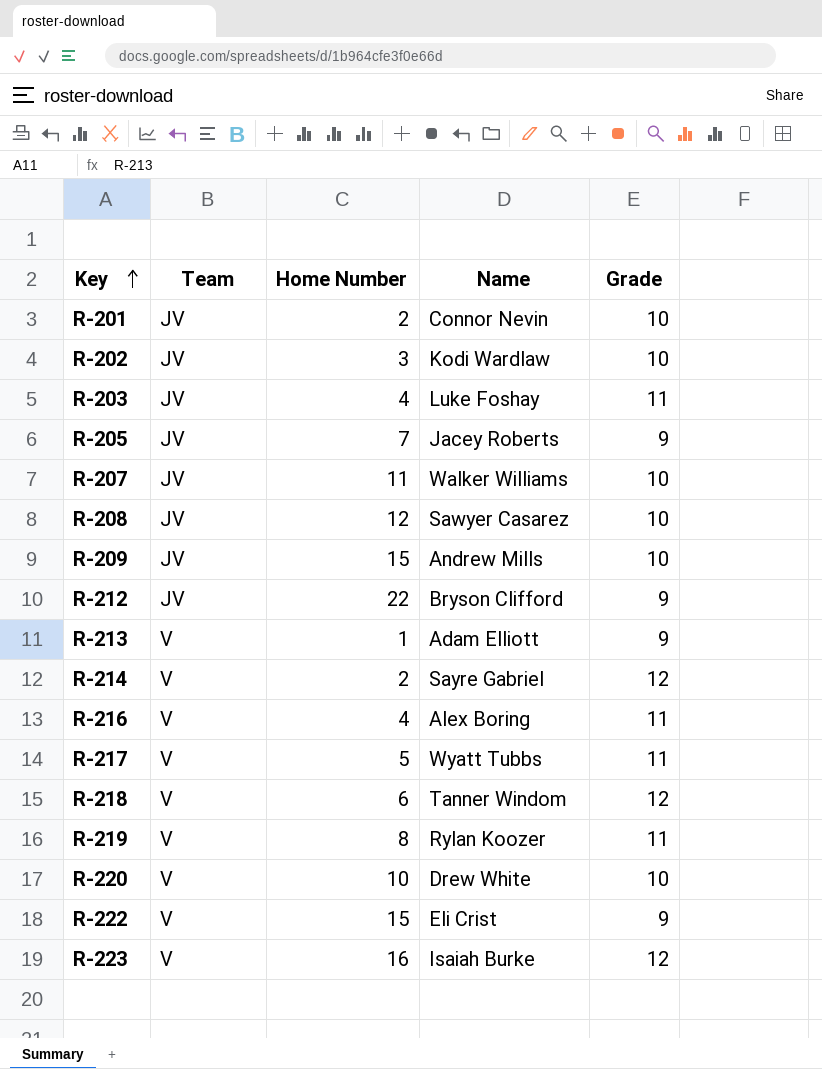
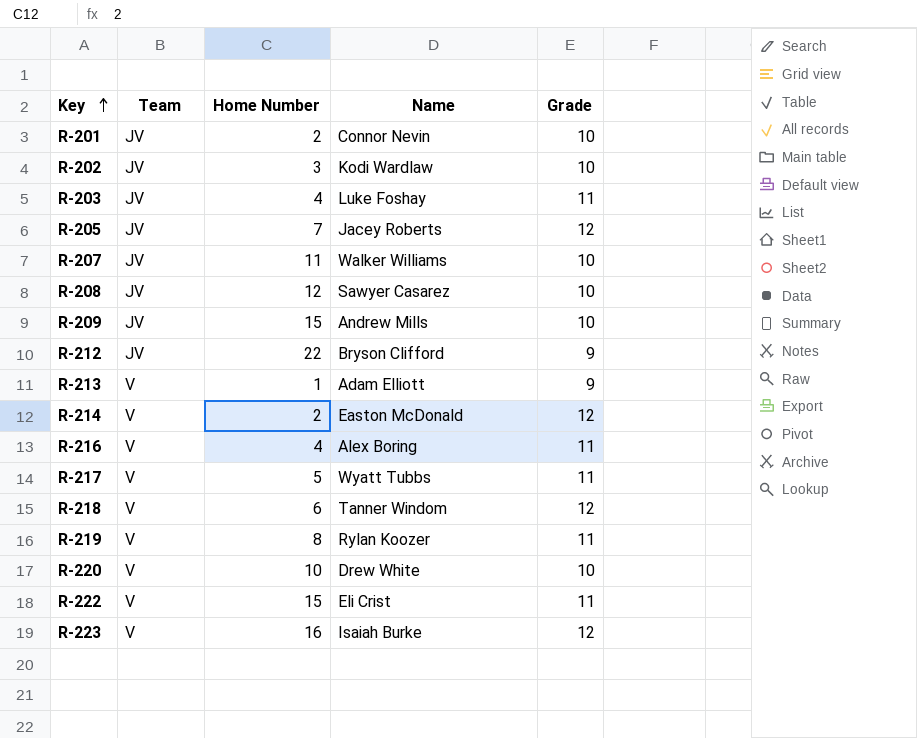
R-205 | Grade: 9 -> 12
R-214 | Name: Sayre Gabriel -> Easton McDonald
R-222 | Grade: 9 -> 11

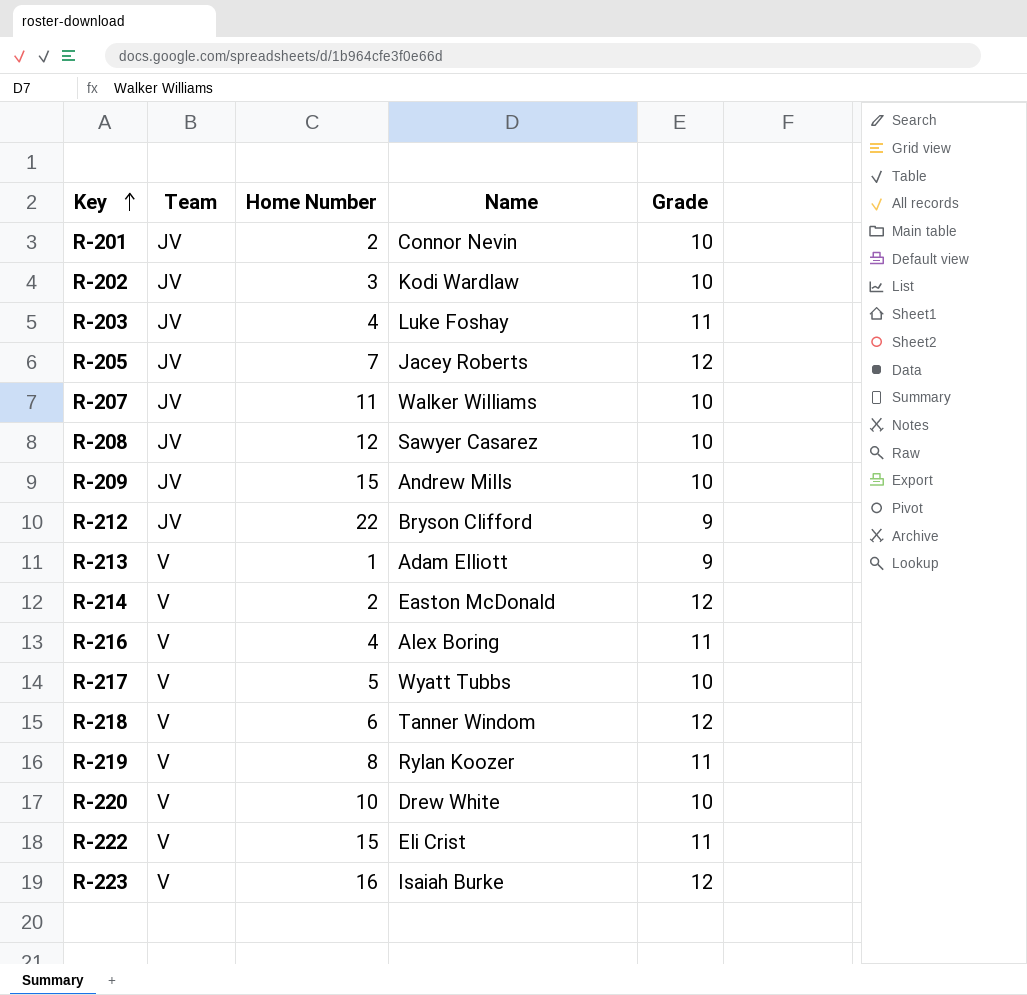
R-217 | Grade: 11 -> 10

